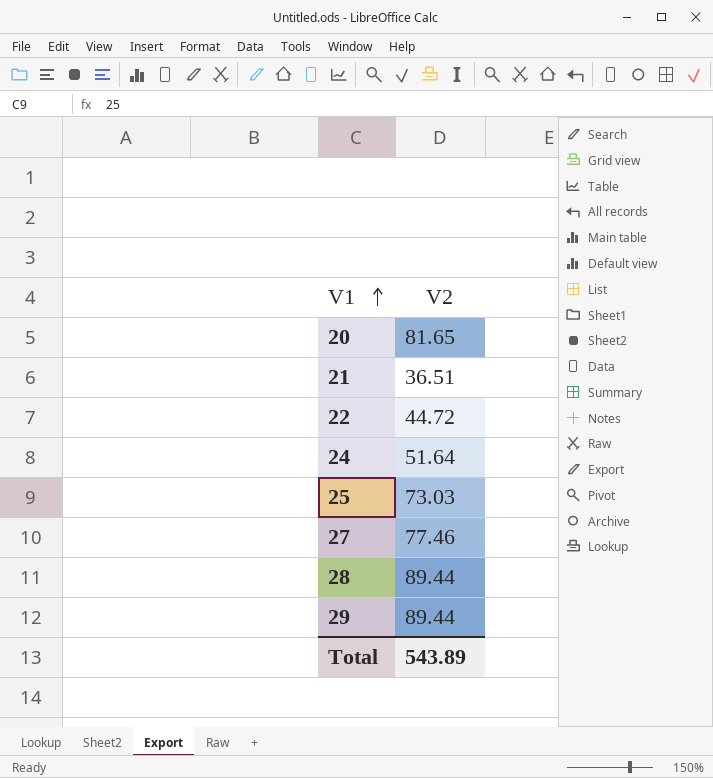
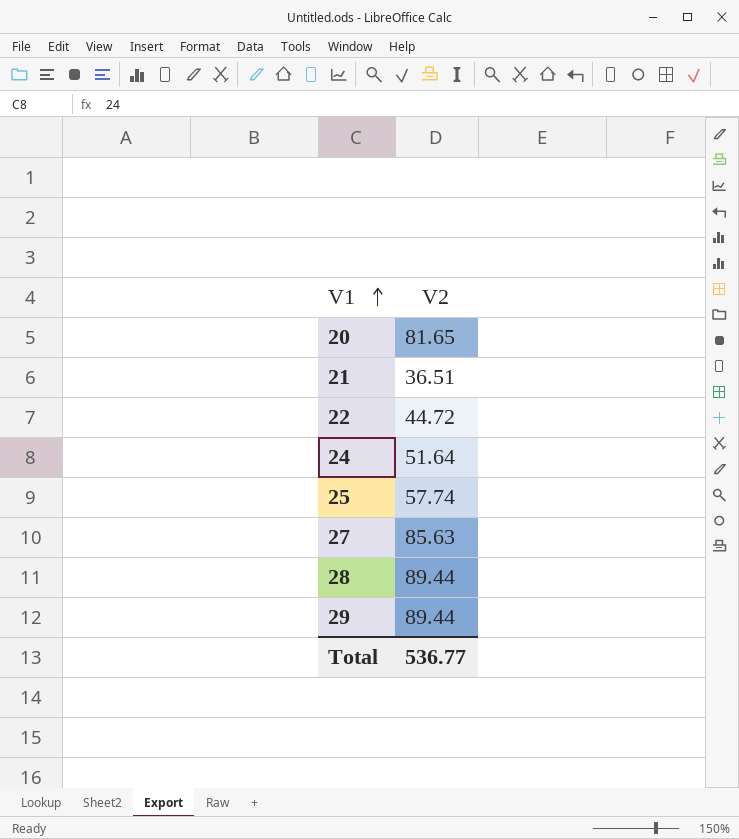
25 | V2: 73.03 -> 57.74
27 | V2: 77.46 -> 85.63
Total | V2: 543.89 -> 536.77

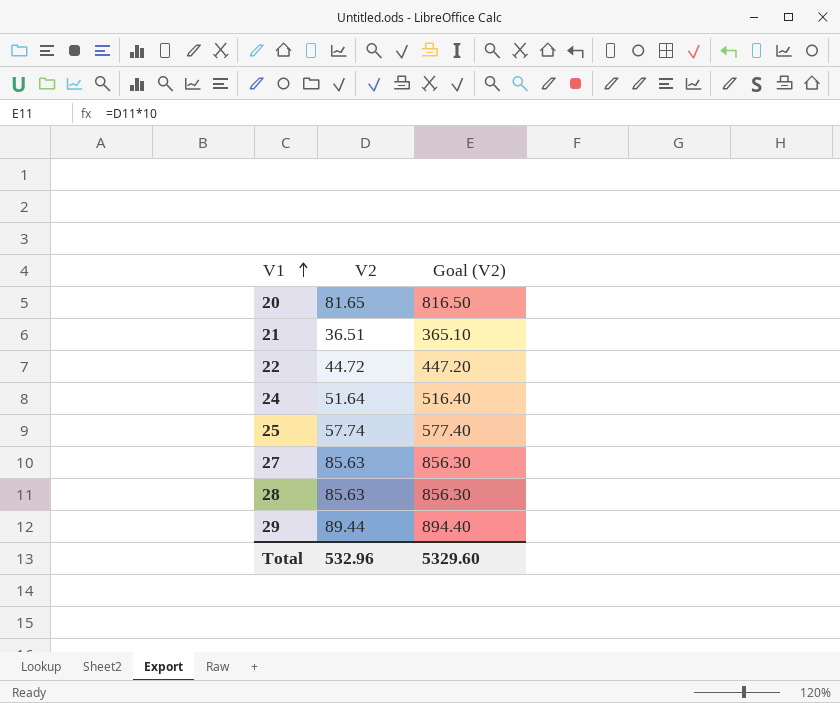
column Goal (V2) | formula: none -> [V2] * 10
28 | V2: 89.44 -> 85.63
Total | V2: 536.77 -> 532.96

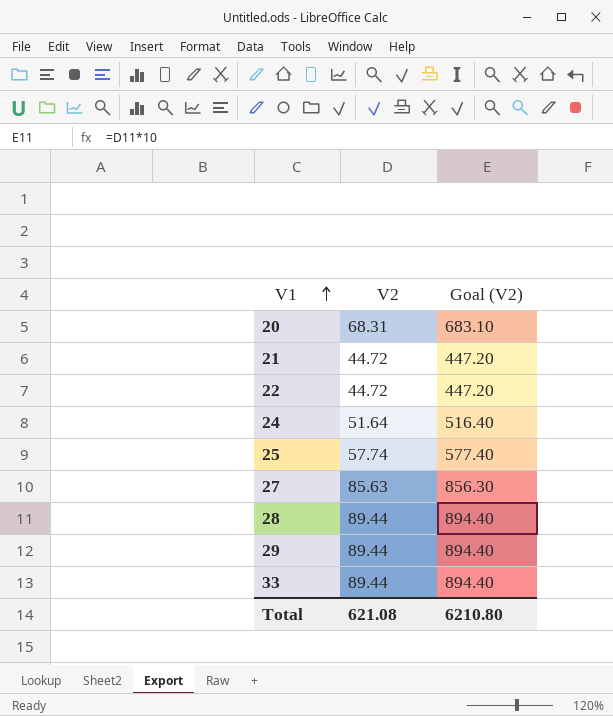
20 | V2: 81.65 -> 68.31
20 | Goal (V2): 816.50 -> 683.10
21 | V2: 36.51 -> 44.72
21 | Goal (V2): 365.10 -> 447.20
28 | V2: 85.63 -> 89.44
28 | Goal (V2): 856.30 -> 894.40
row 33: none -> 89.44 | 894.40
Total | V2: 532.96 -> 621.08
Total | Goal (V2): 5329.60 -> 6210.80

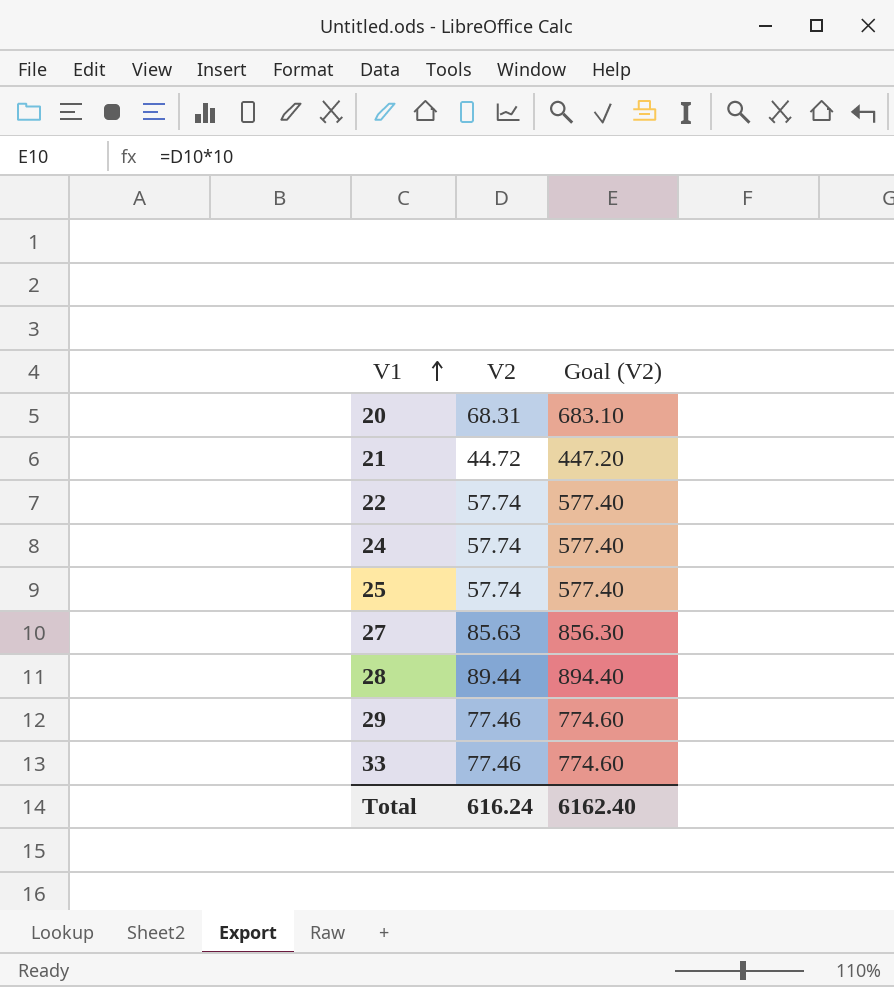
22 | V2: 44.72 -> 57.74
22 | Goal (V2): 447.20 -> 577.40
24 | V2: 51.64 -> 57.74
24 | Goal (V2): 516.40 -> 577.40
29 | V2: 89.44 -> 77.46
29 | Goal (V2): 894.40 -> 774.60
33 | V2: 89.44 -> 77.46
33 | Goal (V2): 894.40 -> 774.60
Total | V2: 621.08 -> 616.24
Total | Goal (V2): 6210.80 -> 6162.40

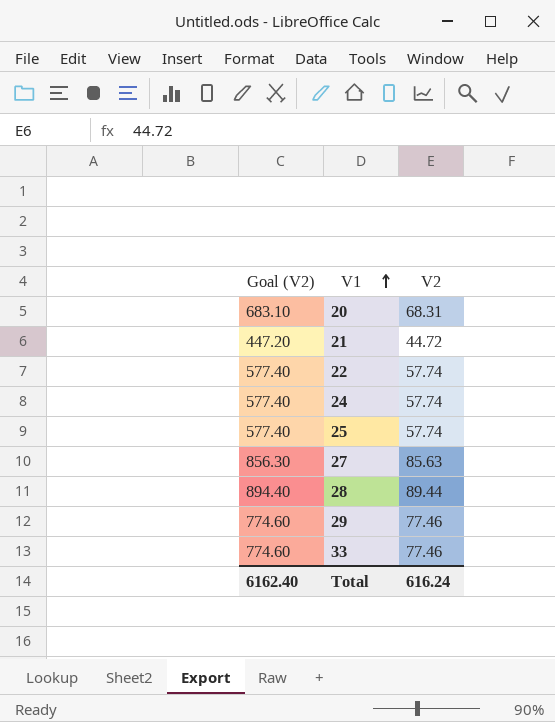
column Goal (V2) | position: 3 -> 1

